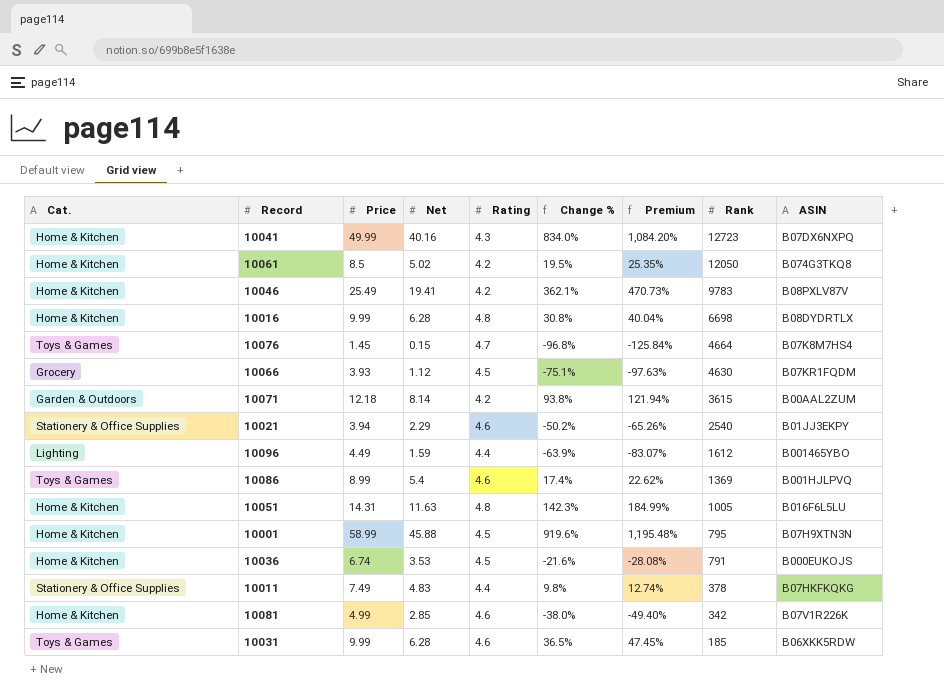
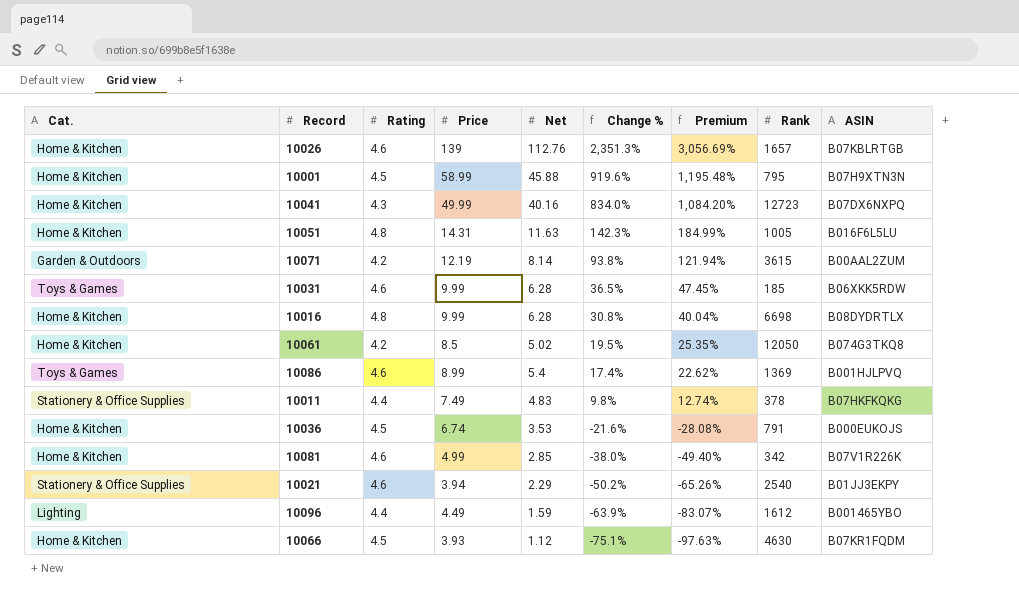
row order: Rank descending -> Change % descending
column Rating | position: 5 -> 3
row 10046: Home & Kitchen | 25.49 | 19.41 | 4.2 | 362.1% | 470.73% | 9783 | B08PXLV87V -> none
row 10076: Toys & Games | 1.45 | 0.15 | 4.7 | -96.8% | -125.84% | 4664 | B07K8M7HS4 -> none
row 10026: none -> Home & Kitchen | 4.6 | 139 | 112.76 | 2,351.3% | 3,056.69% | 1657 | B07KBLRTGB
10071 | Price: 12.18 -> 12.19
10066 | Cat.: Grocery -> Home & Kitchen

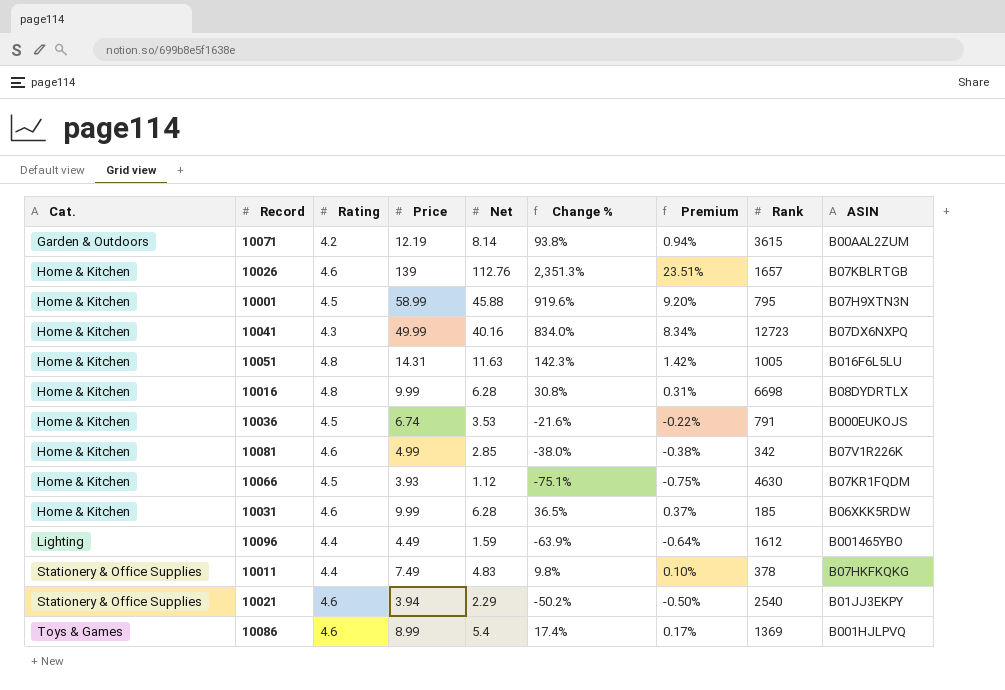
row order: Change % descending -> Cat. ascending
column Premium | formula: [Change %] * 1.3 -> [Change %] * 0.01
row 10061: Home & Kitchen | 4.2 | 8.5 | 5.02 | 19.5% | 25.35% | 12050 | B074G3TKQ8 -> none
10031 | Cat.: Toys & Games -> Home & Kitchen

